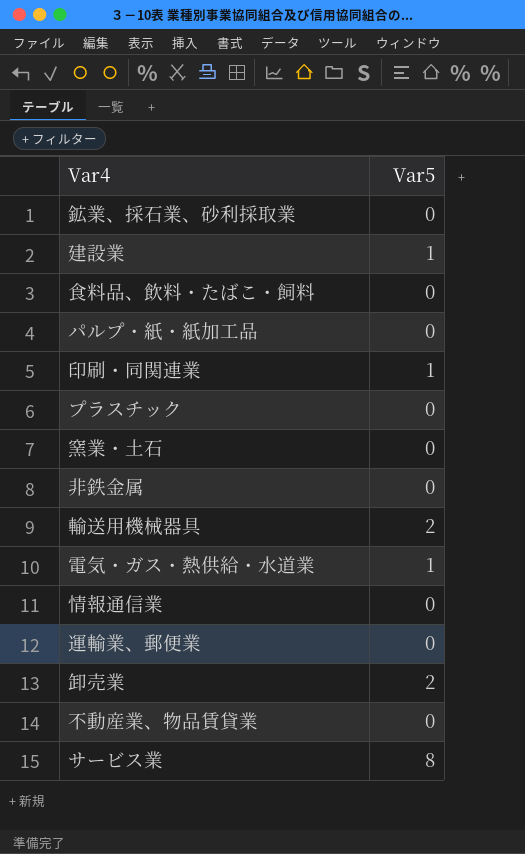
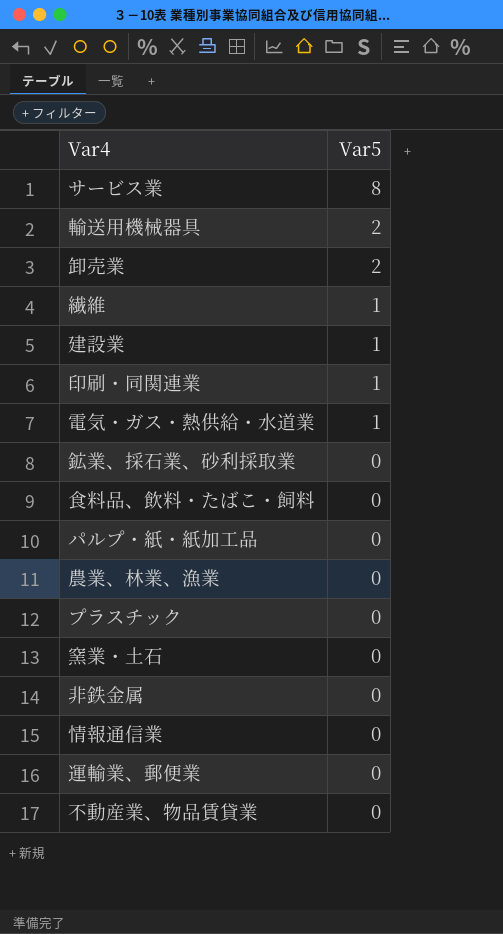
row order: none -> Var5 descending
row 繊維: none -> 1
row 農業、林業、漁業: none -> 0

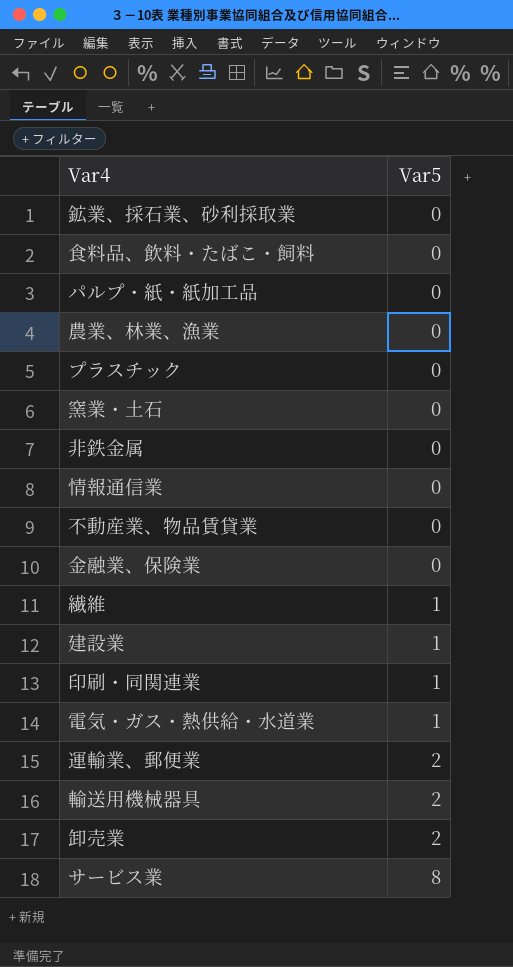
row order: Var5 descending -> Var5 ascending
row 金融業、保険業: none -> 0
運輸業、郵便業 | Var5: 0 -> 2

